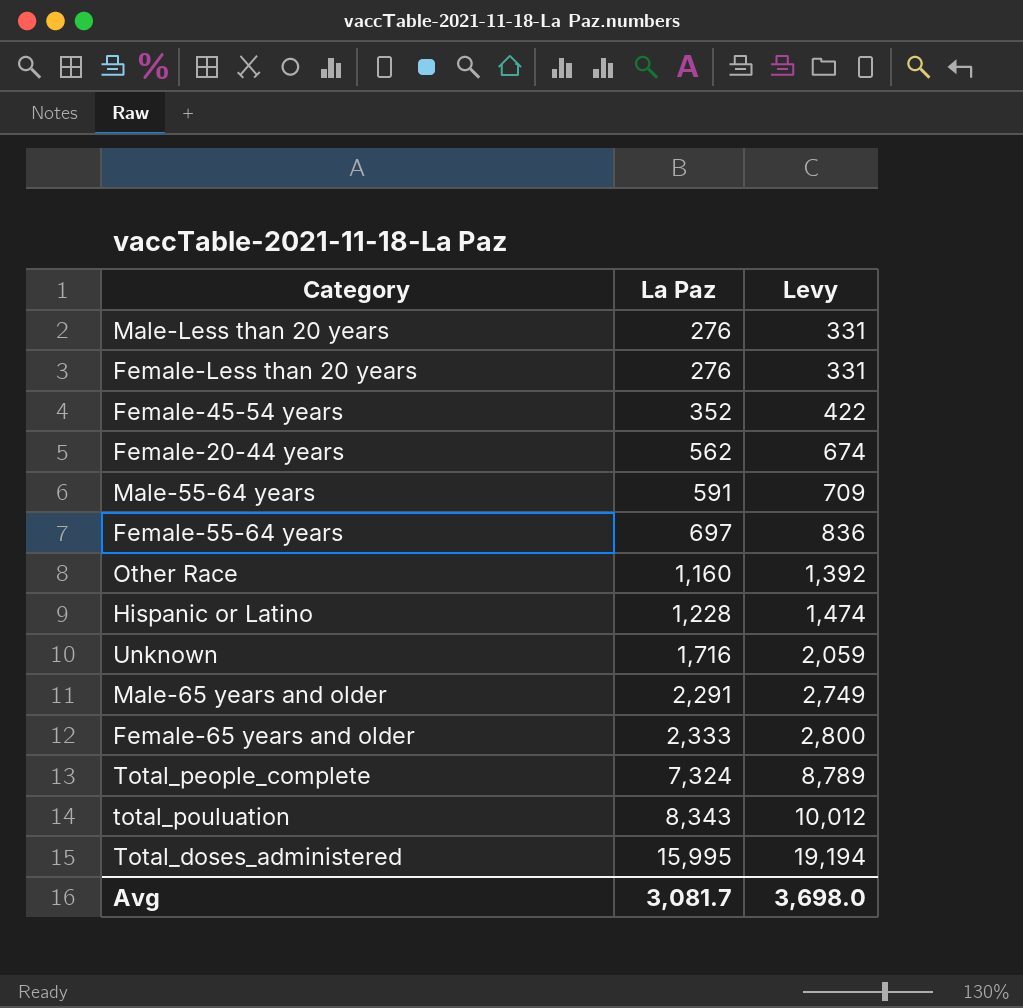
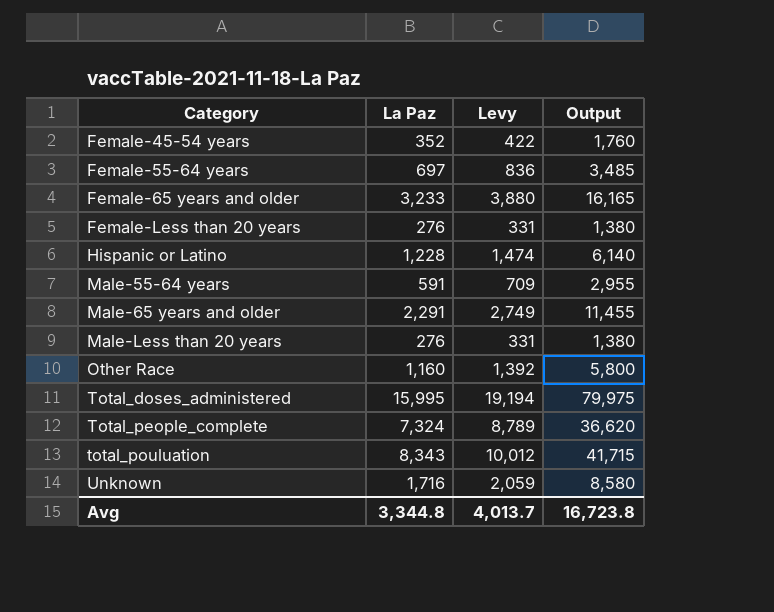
row order: La Paz ascending -> Category ascending
column Output | formula: none -> [La Paz] * 5
row Female-20-44 years: 562 | 674 -> none
Female-65 years and older | La Paz: 2,333 -> 3,233
Female-65 years and older | Levy: 2,800 -> 3,880
Avg | La Paz: 3,081.7 -> 3,344.8
Avg | Levy: 3,698.0 -> 4,013.7

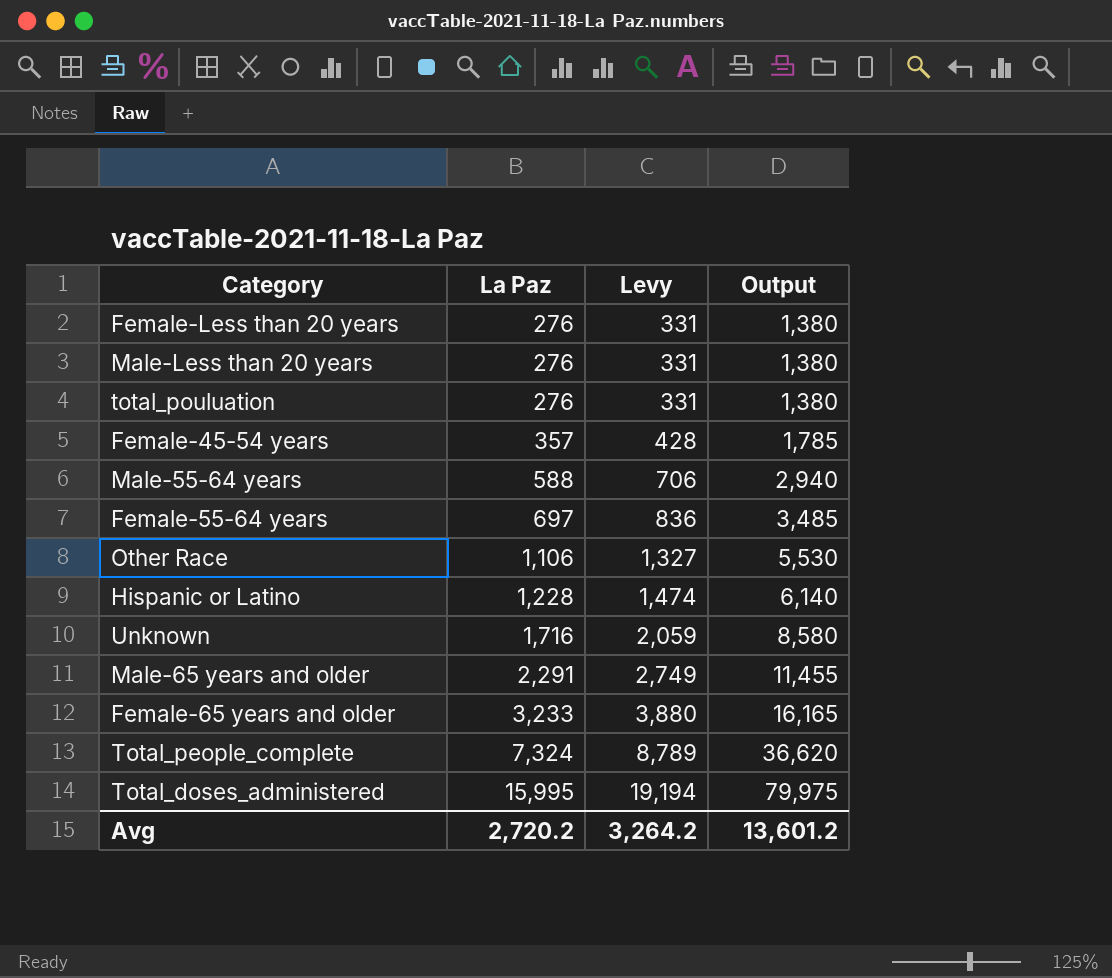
row order: Category ascending -> La Paz ascending
total_pouluation | La Paz: 8,343 -> 276
total_pouluation | Levy: 10,012 -> 331
total_pouluation | Output: 41,715 -> 1,380
Female-45-54 years | La Paz: 352 -> 357
Female-45-54 years | Levy: 422 -> 428
Female-45-54 years | Output: 1,760 -> 1,785
Male-55-64 years | La Paz: 591 -> 588
Male-55-64 years | Levy: 709 -> 706
Male-55-64 years | Output: 2,955 -> 2,940
Other Race | La Paz: 1,160 -> 1,106
Other Race | Levy: 1,392 -> 1,327
Other Race | Output: 5,800 -> 5,530
Avg | La Paz: 3,344.8 -> 2,720.2
Avg | Levy: 4,013.7 -> 3,264.2
Avg | Output: 16,723.8 -> 13,601.2

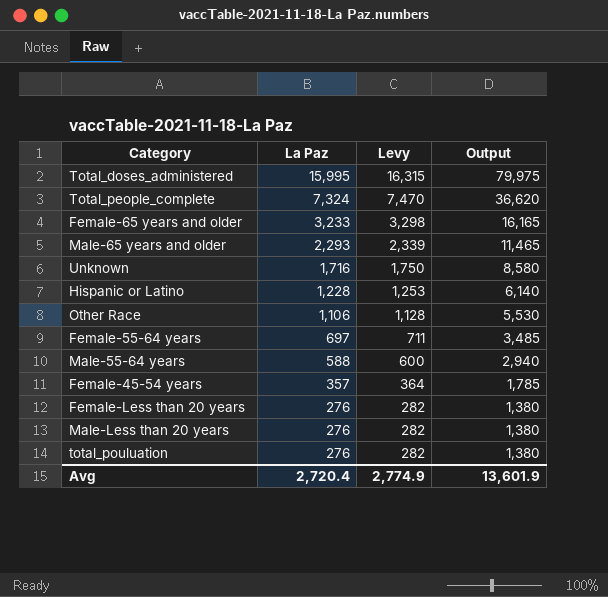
row order: La Paz ascending -> La Paz descending
column Levy | formula: [La Paz] * 1.2 -> [La Paz] * 1.02
Male-65 years and older | La Paz: 2,291 -> 2,293
Male-65 years and older | Output: 11,455 -> 11,465
Avg | La Paz: 2,720.2 -> 2,720.4
Avg | Levy: 3,264.2 -> 2,774.9
Avg | Output: 13,601.2 -> 13,601.9

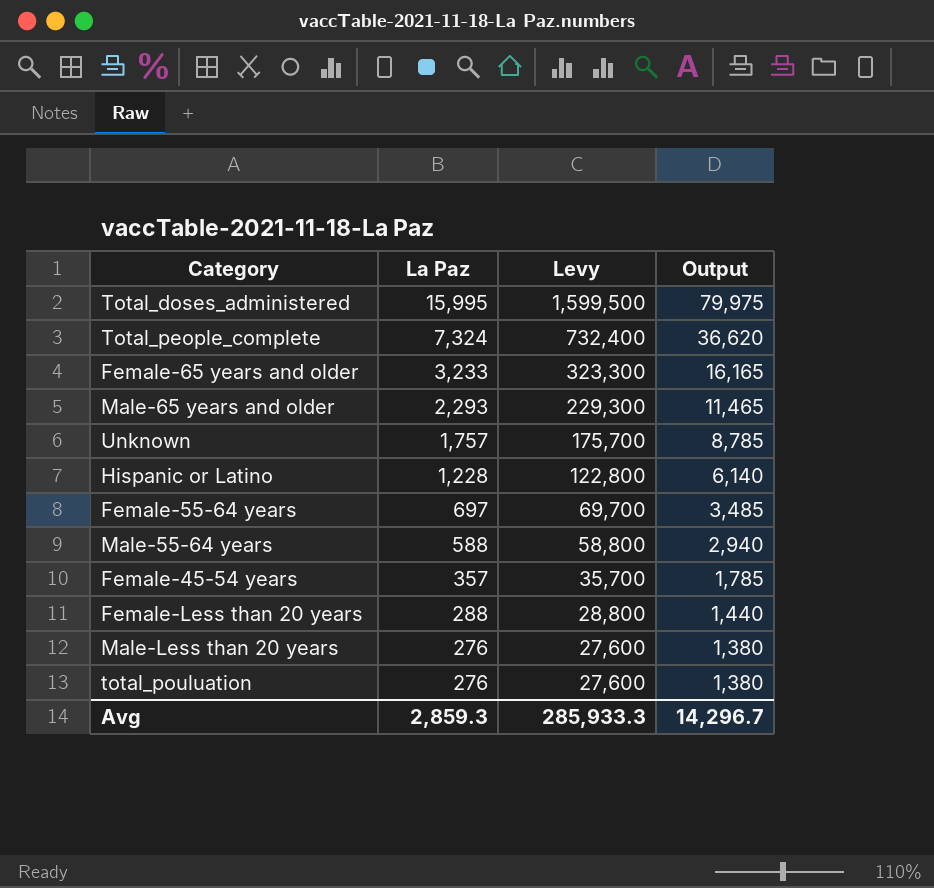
column Levy | formula: [La Paz] * 1.02 -> [La Paz] * 100
row Other Race: 1,106 | 1,128 | 5,530 -> none
Unknown | La Paz: 1,716 -> 1,757
Unknown | Output: 8,580 -> 8,785
Female-Less than 20 years | La Paz: 276 -> 288
Female-Less than 20 years | Output: 1,380 -> 1,440
Avg | La Paz: 2,720.4 -> 2,859.3
Avg | Levy: 2,774.9 -> 285,933.3
Avg | Output: 13,601.9 -> 14,296.7

